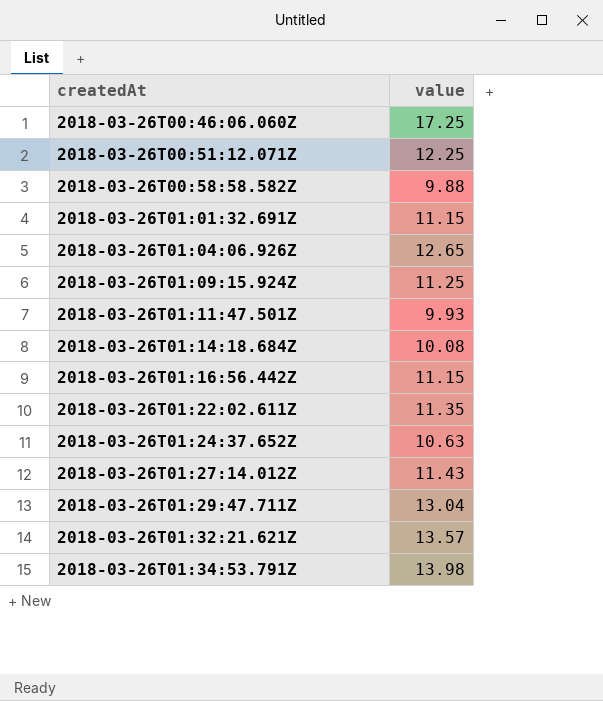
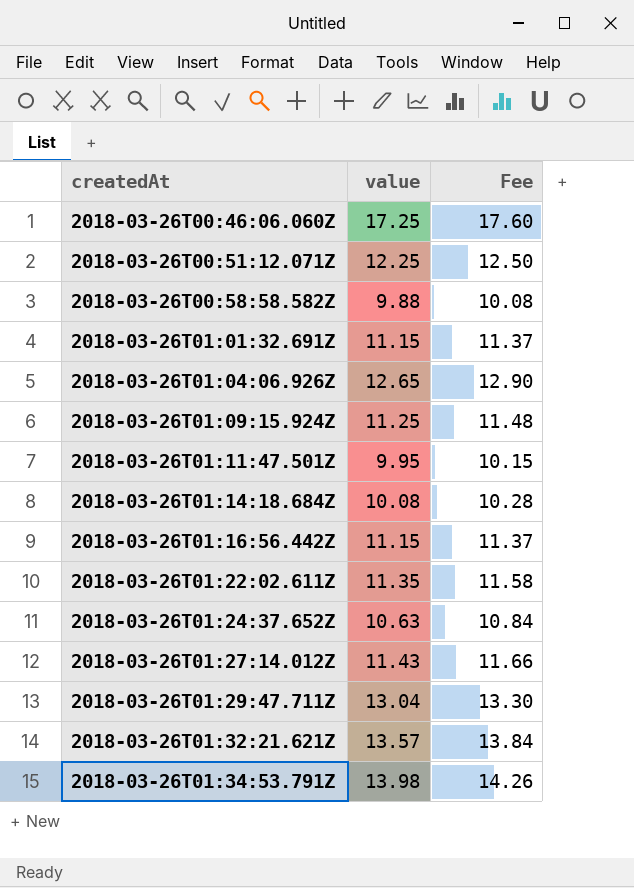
column Fee | formula: none -> [value] * 1.02
2018-03-26T01:11:47.501Z | value: 9.93 -> 9.95

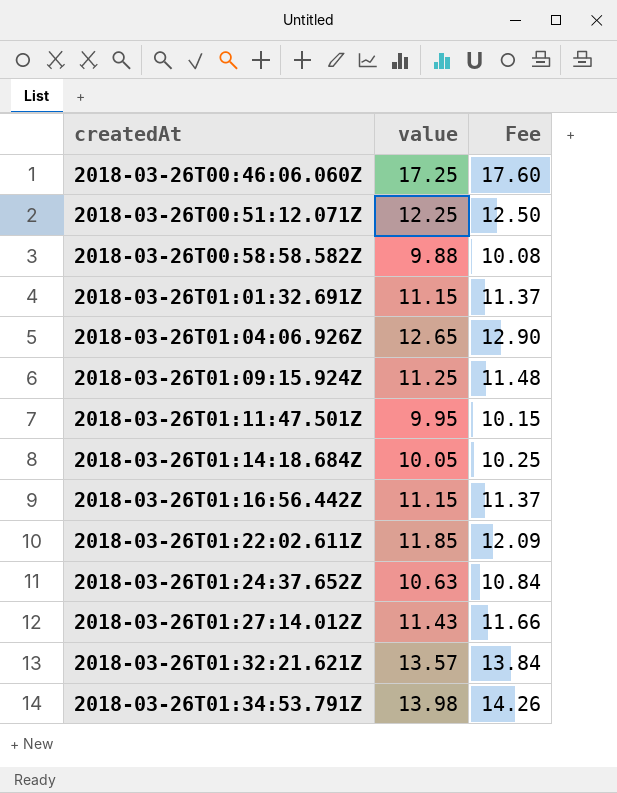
row 2018-03-26T01:29:47.711Z: 13.04 | 13.30 -> none
2018-03-26T01:14:18.684Z | value: 10.08 -> 10.05
2018-03-26T01:14:18.684Z | Fee: 10.28 -> 10.25
2018-03-26T01:22:02.611Z | value: 11.35 -> 11.85
2018-03-26T01:22:02.611Z | Fee: 11.58 -> 12.09

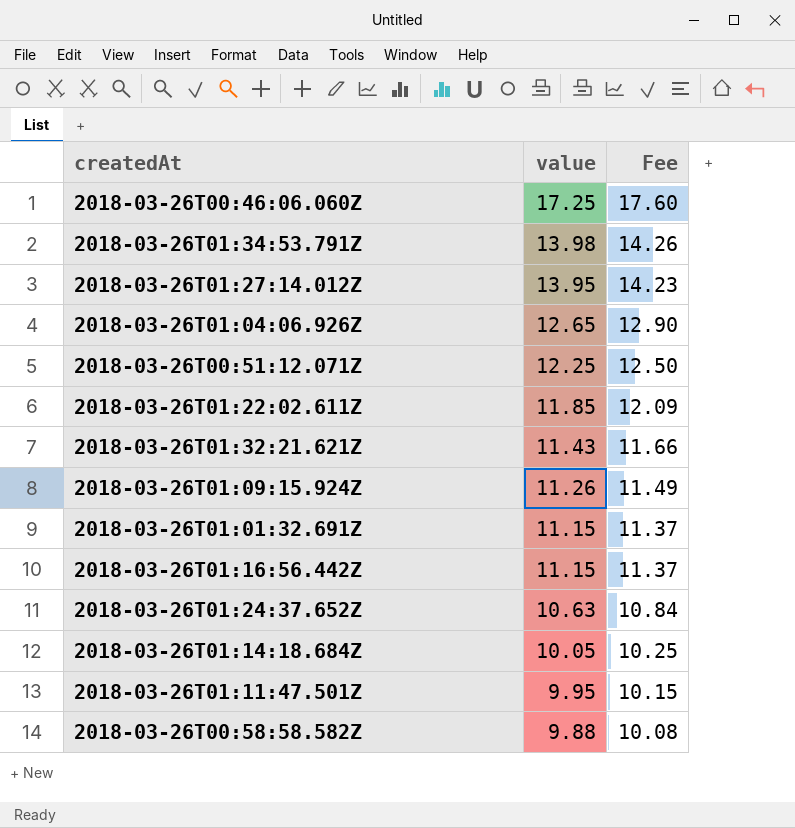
row order: createdAt ascending -> value descending
2018-03-26T01:27:14.012Z | value: 11.43 -> 13.95
2018-03-26T01:27:14.012Z | Fee: 11.66 -> 14.23
2018-03-26T01:32:21.621Z | value: 13.57 -> 11.43
2018-03-26T01:32:21.621Z | Fee: 13.84 -> 11.66
2018-03-26T01:09:15.924Z | value: 11.25 -> 11.26
2018-03-26T01:09:15.924Z | Fee: 11.48 -> 11.49

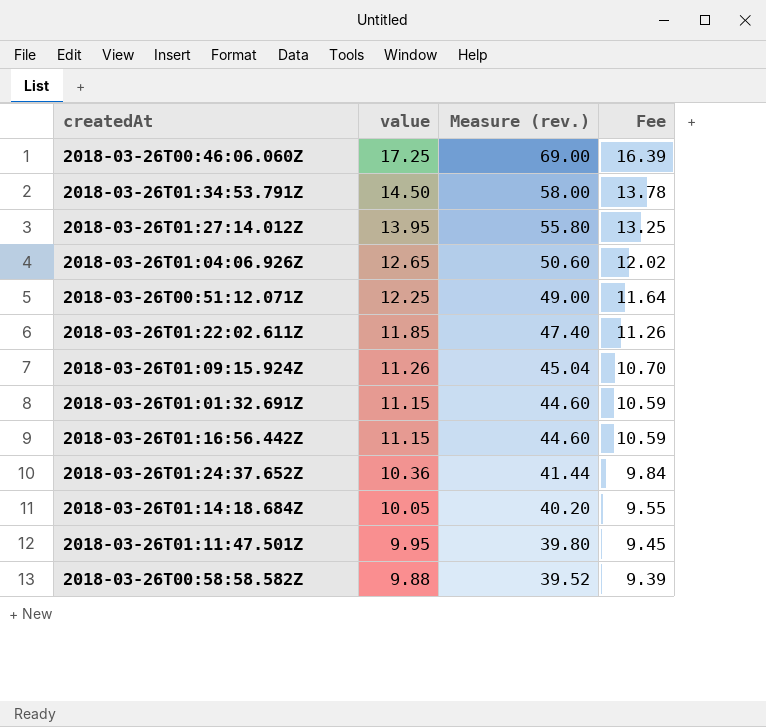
column Measure (rev.) | formula: none -> [value] * 4
column Fee | formula: [value] * 1.02 -> [value] * 0.95
row 2018-03-26T01:32:21.621Z: 11.43 | 11.66 -> none
2018-03-26T01:34:53.791Z | value: 13.98 -> 14.50
2018-03-26T01:24:37.652Z | value: 10.63 -> 10.36

